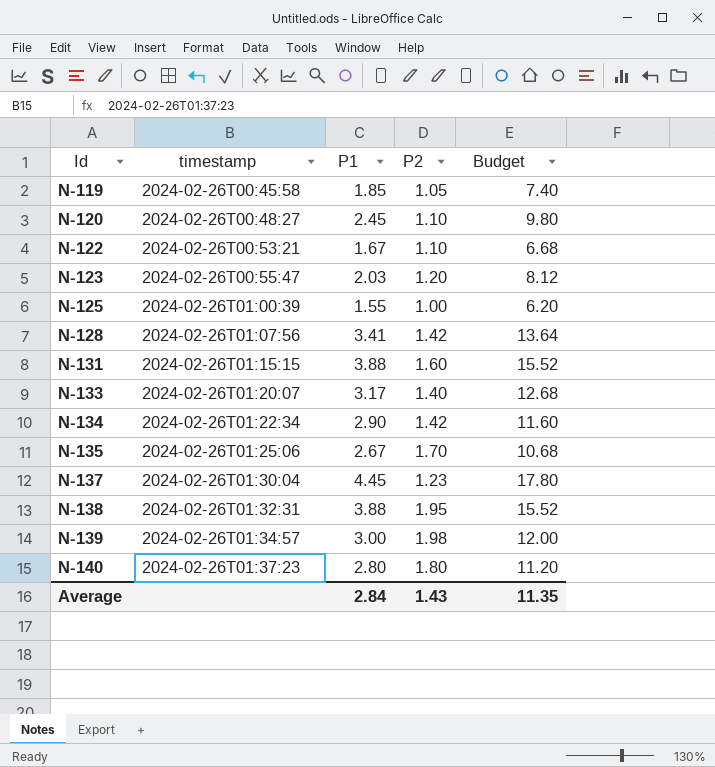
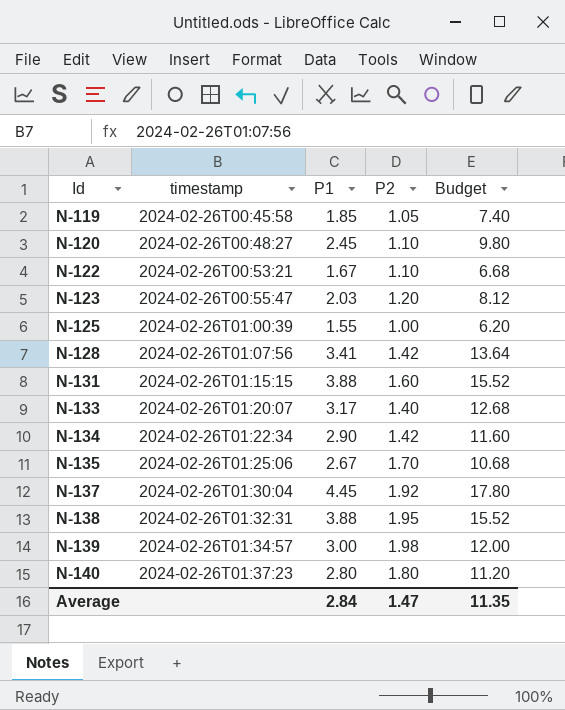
N-137 | P2: 1.23 -> 1.92
Average | P2: 1.43 -> 1.47

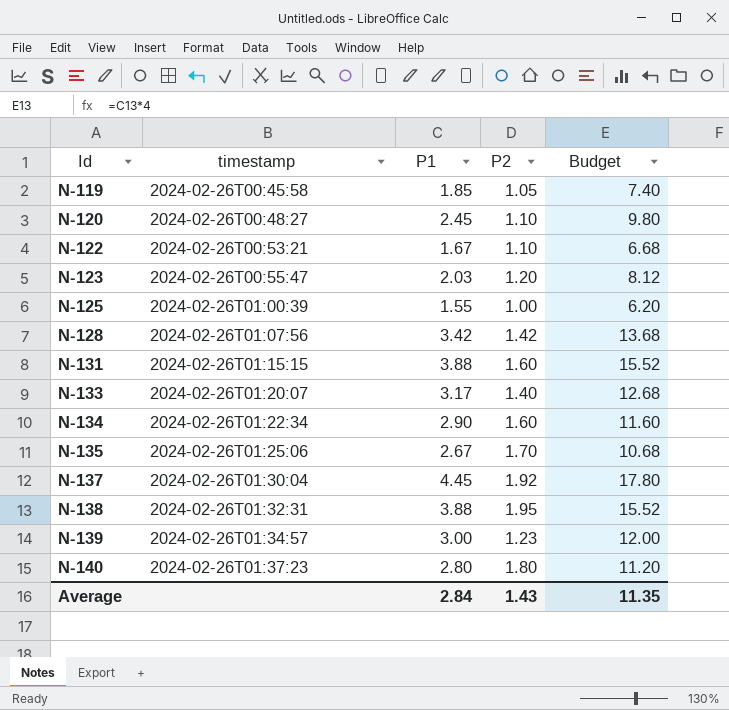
N-128 | P1: 3.41 -> 3.42
N-128 | Budget: 13.64 -> 13.68
N-134 | P2: 1.42 -> 1.60
N-139 | P2: 1.98 -> 1.23
Average | P2: 1.47 -> 1.43

